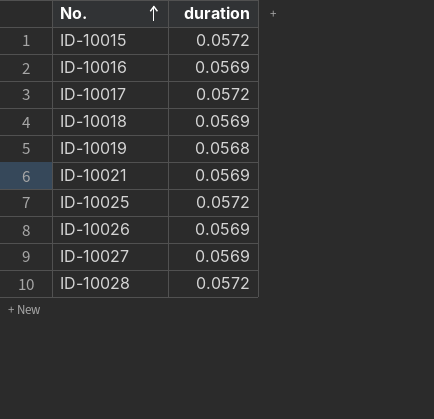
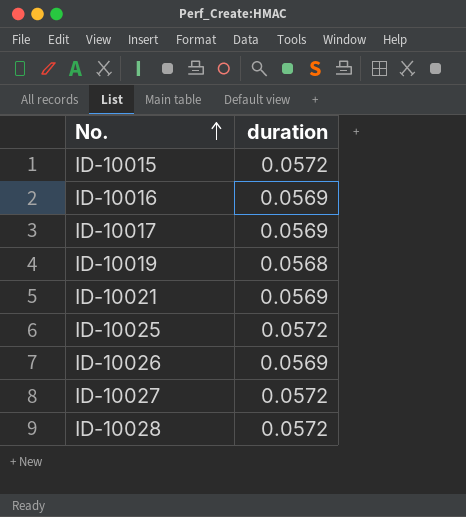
row ID-10018: 0.0569 -> none
ID-10017 | duration: 0.0572 -> 0.0569
ID-10027 | duration: 0.0569 -> 0.0572

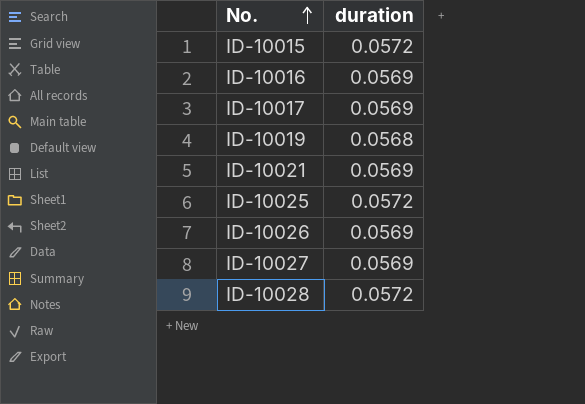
ID-10027 | duration: 0.0572 -> 0.0569

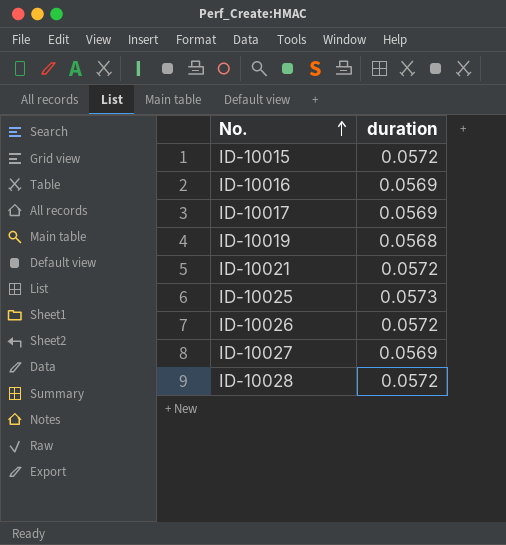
ID-10021 | duration: 0.0569 -> 0.0572
ID-10025 | duration: 0.0572 -> 0.0573
ID-10026 | duration: 0.0569 -> 0.0572

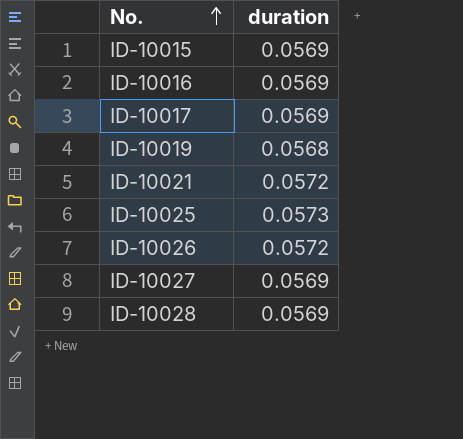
ID-10015 | duration: 0.0572 -> 0.0569
ID-10028 | duration: 0.0572 -> 0.0569

